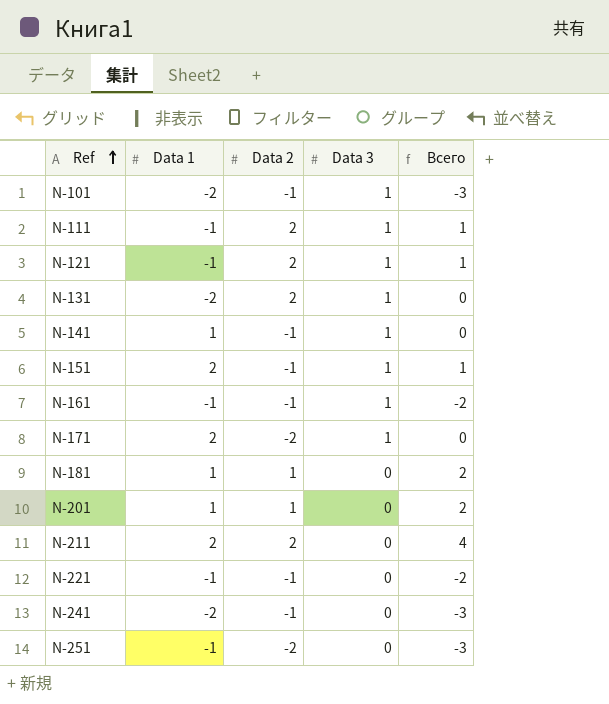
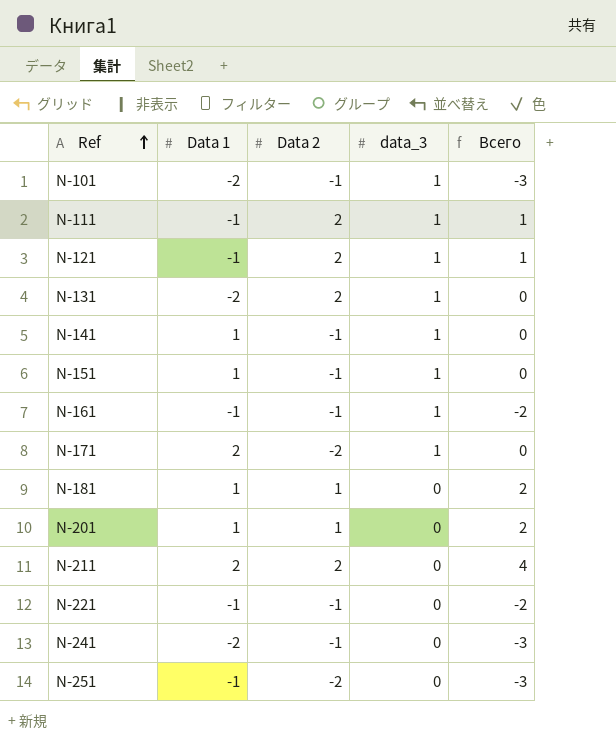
column name: Data 3 -> data_3
N-151 | Data 1: 2 -> 1
N-151 | Всего: 1 -> 0

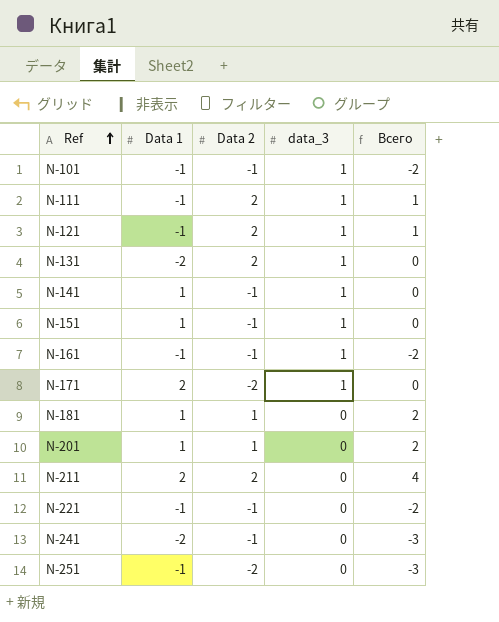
N-101 | Data 1: -2 -> -1
N-101 | Всего: -3 -> -2

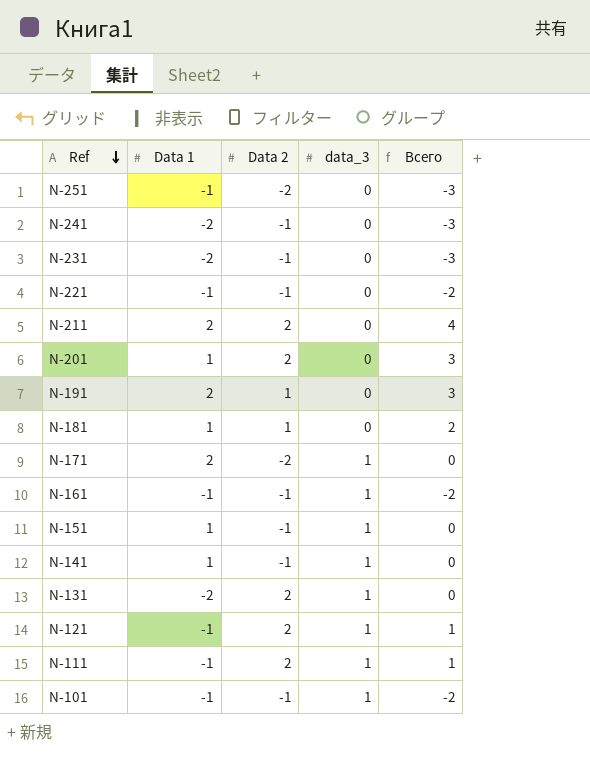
row order: Ref ascending -> Ref descending
row N-231: none -> -2 | -1 | 0 | -3
N-201 | Data 2: 1 -> 2
N-201 | Всего: 2 -> 3
row N-191: none -> 2 | 1 | 0 | 3

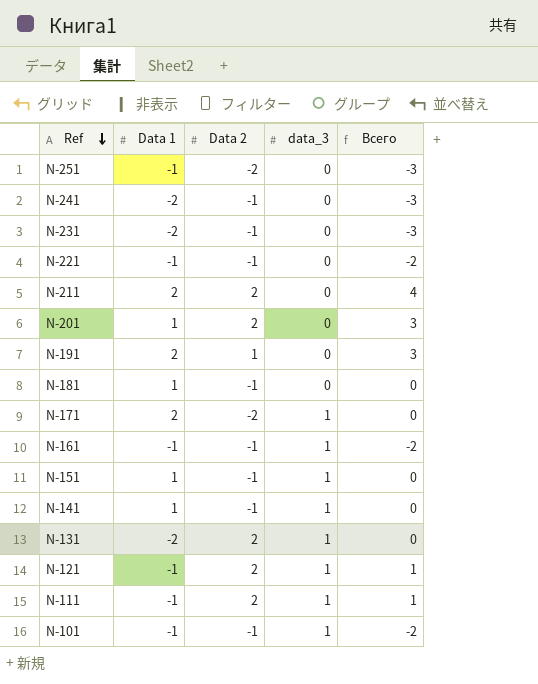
N-181 | Data 2: 1 -> -1
N-181 | Всего: 2 -> 0

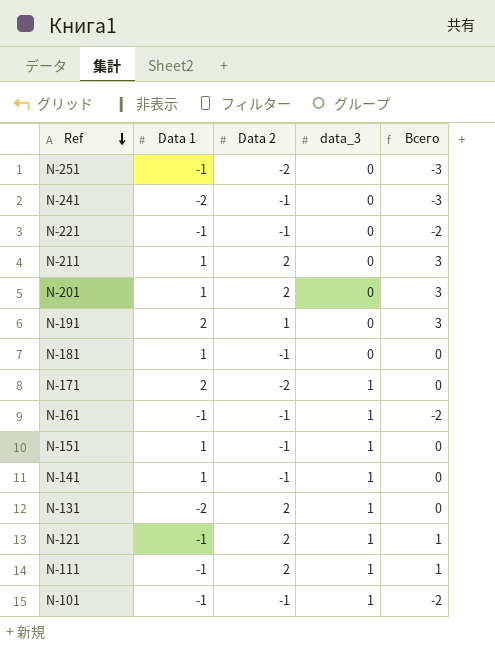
row N-231: -2 | -1 | 0 | -3 -> none
N-211 | Data 1: 2 -> 1
N-211 | Всего: 4 -> 3

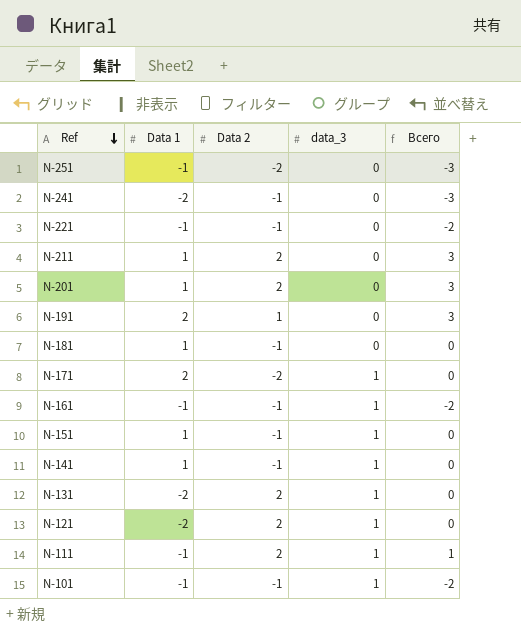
N-121 | Data 1: -1 -> -2
N-121 | Всего: 1 -> 0

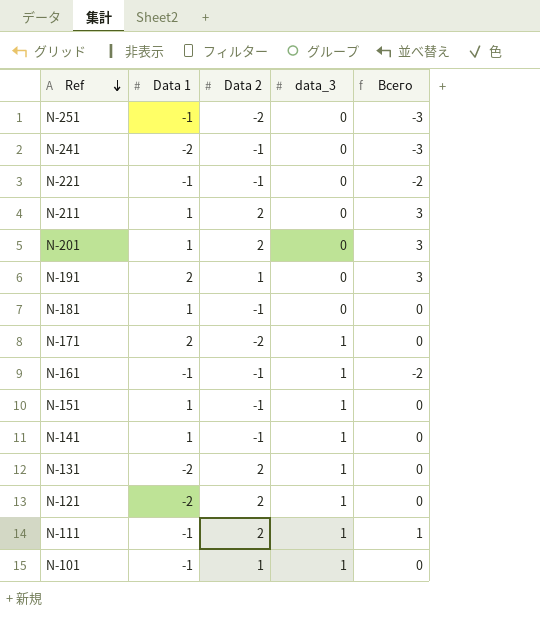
N-101 | Data 2: -1 -> 1
N-101 | Всего: -2 -> 0

